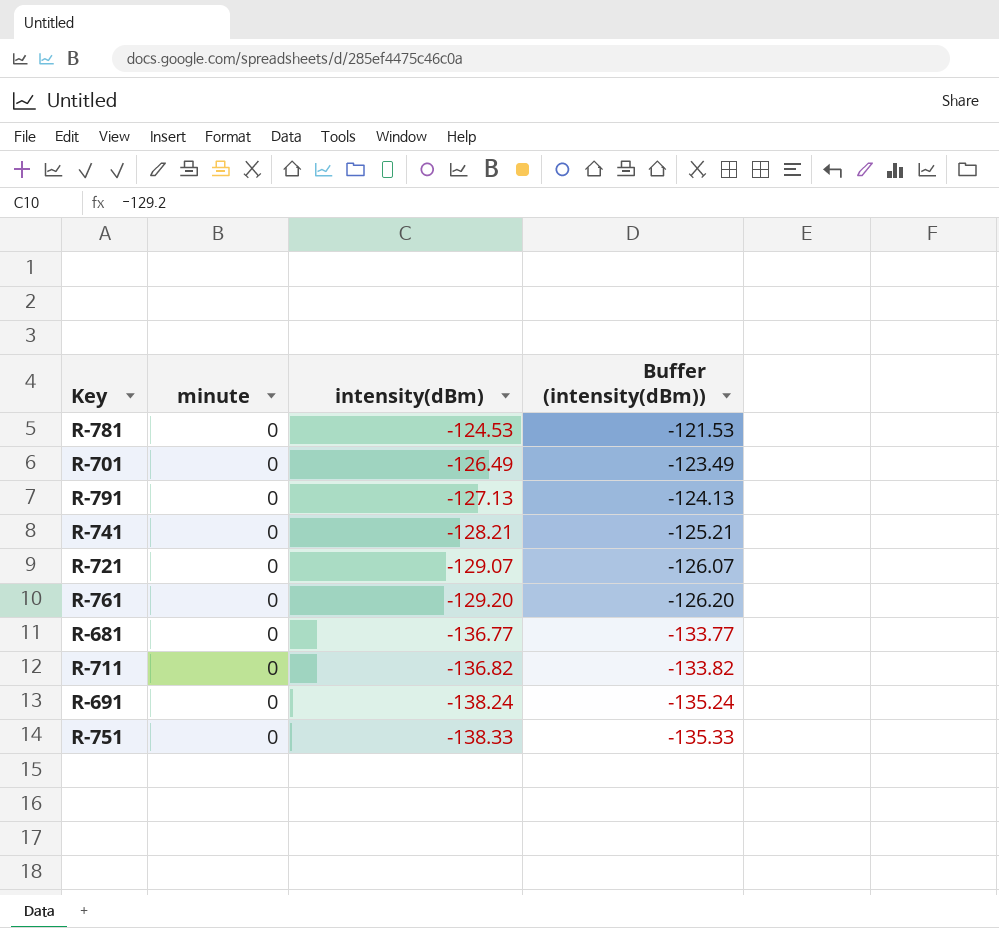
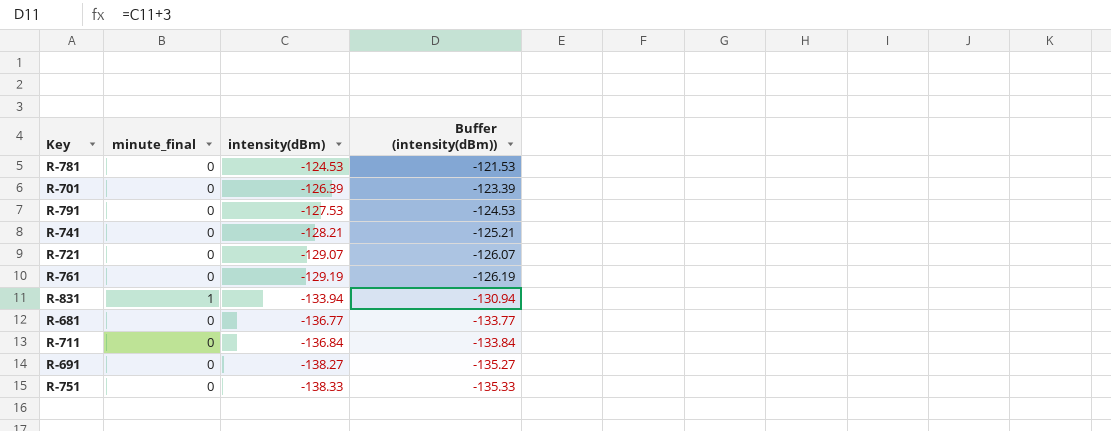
column name: minute -> minute_final
R-701 | intensity(dBm): -126.49 -> -126.39
R-701 | Buffer (intensity(dBm)): -123.49 -> -123.39
R-791 | intensity(dBm): -127.13 -> -127.53
R-791 | Buffer (intensity(dBm)): -124.13 -> -124.53
R-761 | intensity(dBm): -129.20 -> -129.19
R-761 | Buffer (intensity(dBm)): -126.20 -> -126.19
row R-831: none -> 1 | -133.94 | -130.94
R-711 | intensity(dBm): -136.82 -> -136.84
R-711 | Buffer (intensity(dBm)): -133.82 -> -133.84
R-691 | intensity(dBm): -138.24 -> -138.27
R-691 | Buffer (intensity(dBm)): -135.24 -> -135.27

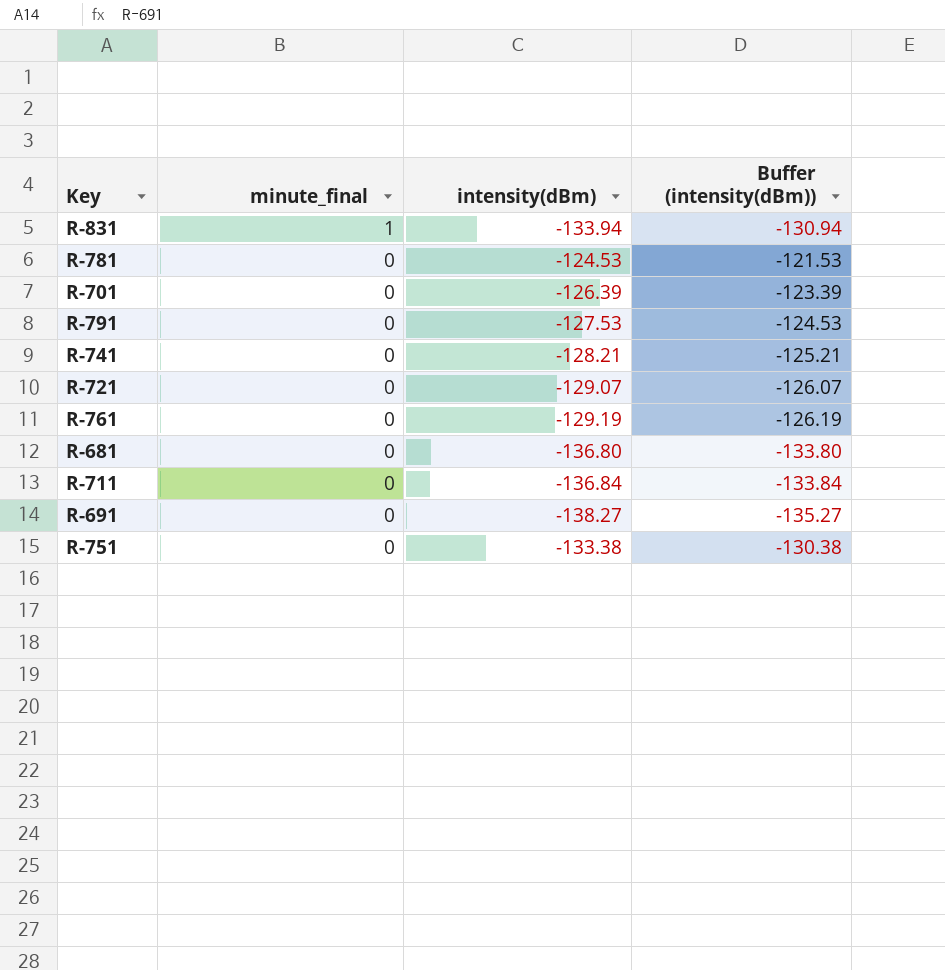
row order: intensity(dBm) descending -> minute_final descending
R-681 | intensity(dBm): -136.77 -> -136.80
R-681 | Buffer (intensity(dBm)): -133.77 -> -133.80
R-751 | intensity(dBm): -138.33 -> -133.38
R-751 | Buffer (intensity(dBm)): -135.33 -> -130.38

